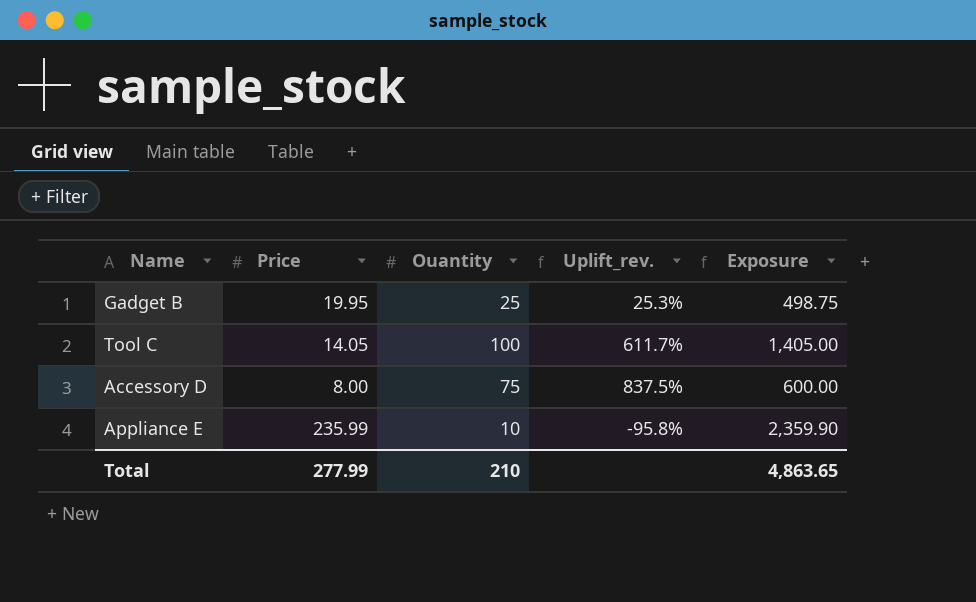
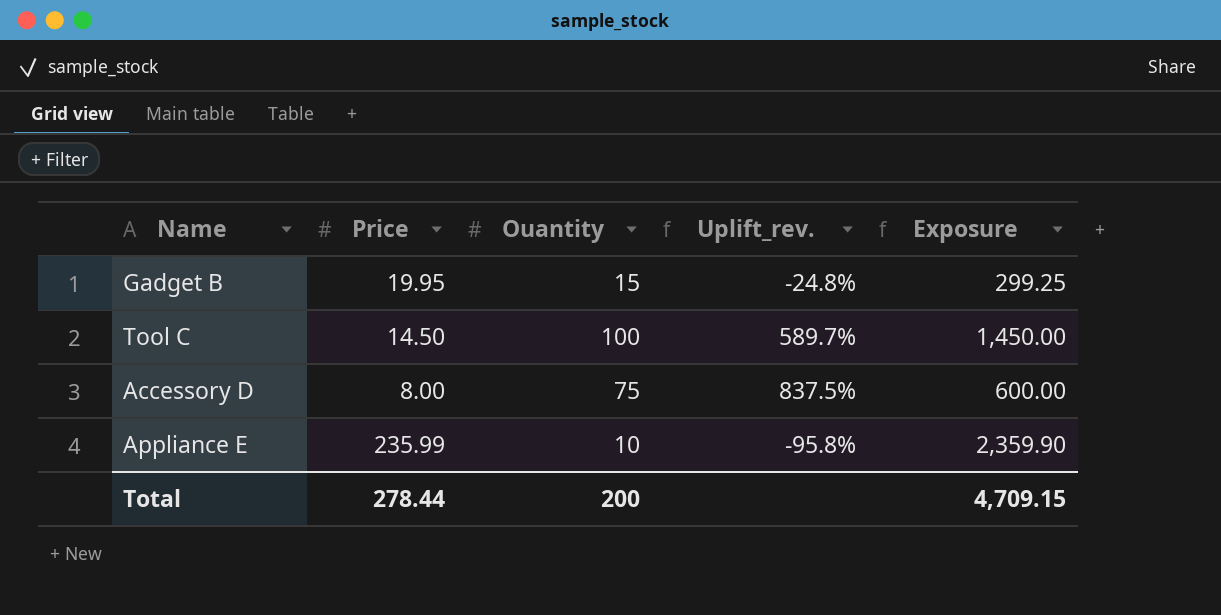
Gadget B | Ouantity: 25 -> 15
Gadget B | Uplift_rev.: 25.3% -> -24.8%
Gadget B | Exposure: 498.75 -> 299.25
Tool C | Price: 14.05 -> 14.50
Tool C | Uplift_rev.: 611.7% -> 589.7%
Tool C | Exposure: 1,405.00 -> 1,450.00
Total | Price: 277.99 -> 278.44
Total | Ouantity: 210 -> 200
Total | Exposure: 4,863.65 -> 4,709.15

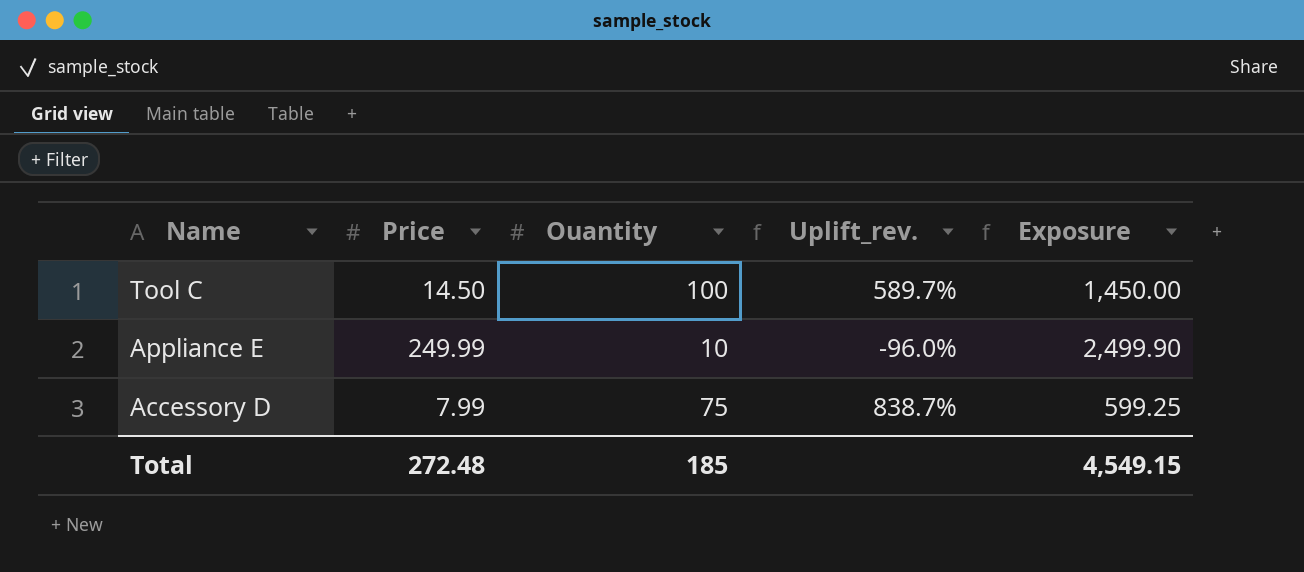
row order: none -> Name descending
row Gadget B: 19.95 | 15 | -24.8% | 299.25 -> none
Appliance E | Price: 235.99 -> 249.99
Appliance E | Uplift_rev.: -95.8% -> -96.0%
Appliance E | Exposure: 2,359.90 -> 2,499.90
Accessory D | Price: 8.00 -> 7.99
Accessory D | Uplift_rev.: 837.5% -> 838.7%
Accessory D | Exposure: 600.00 -> 599.25
Total | Price: 278.44 -> 272.48
Total | Ouantity: 200 -> 185
Total | Exposure: 4,709.15 -> 4,549.15

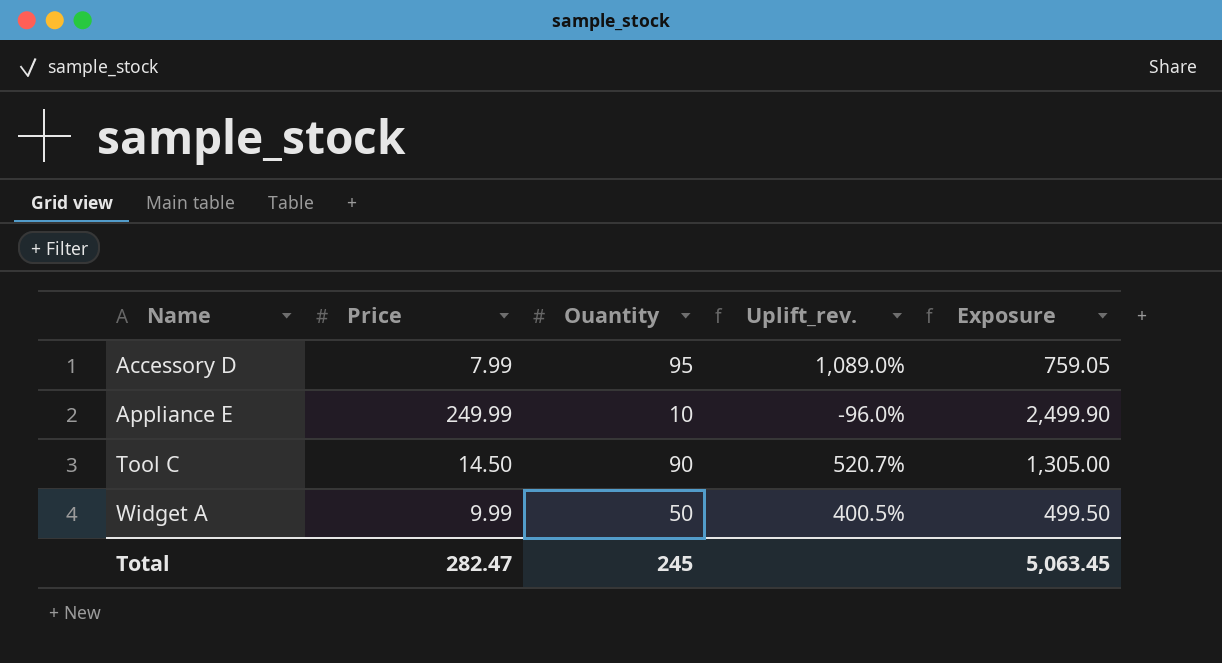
row order: Name descending -> Name ascending
Accessory D | Ouantity: 75 -> 95
Accessory D | Uplift_rev.: 838.7% -> 1,089.0%
Accessory D | Exposure: 599.25 -> 759.05
Tool C | Ouantity: 100 -> 90
Tool C | Uplift_rev.: 589.7% -> 520.7%
Tool C | Exposure: 1,450.00 -> 1,305.00
row Widget A: none -> 9.99 | 50 | 400.5% | 499.50
Total | Price: 272.48 -> 282.47
Total | Ouantity: 185 -> 245
Total | Exposure: 4,549.15 -> 5,063.45

